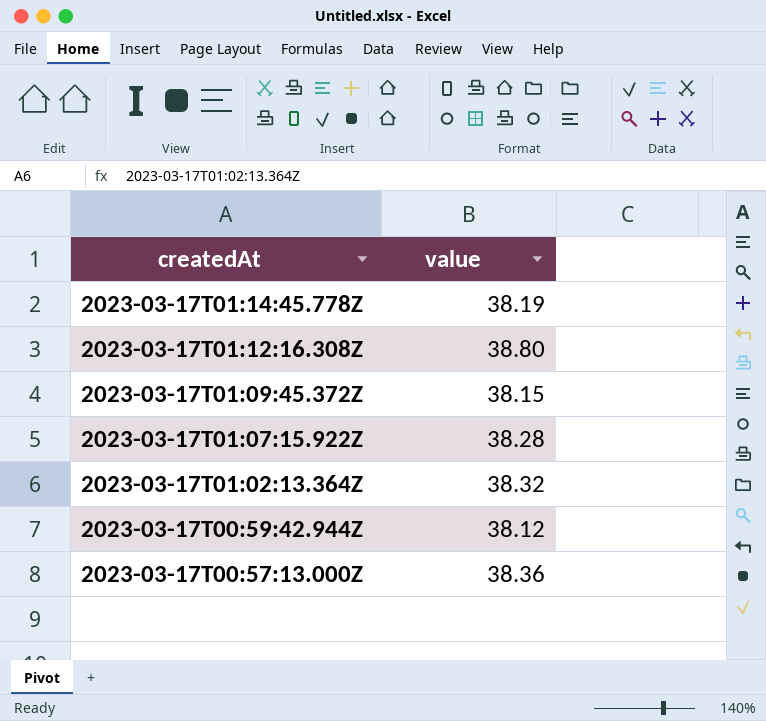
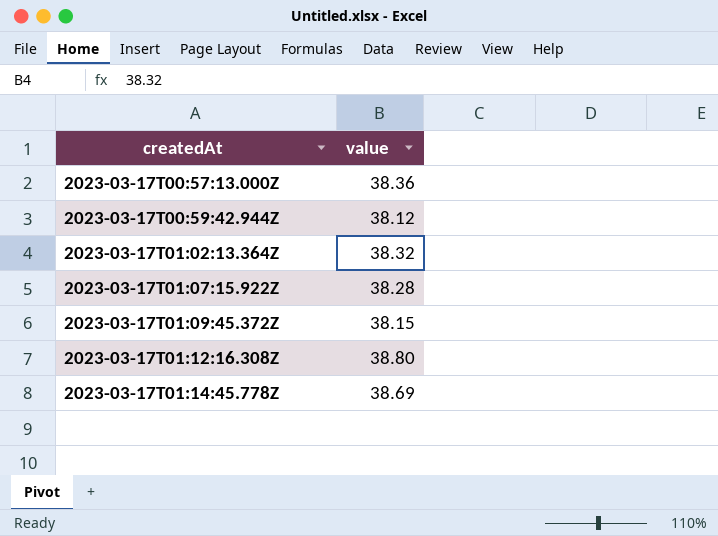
row order: createdAt descending -> createdAt ascending
2023-03-17T01:14:45.778Z | value: 38.19 -> 38.69

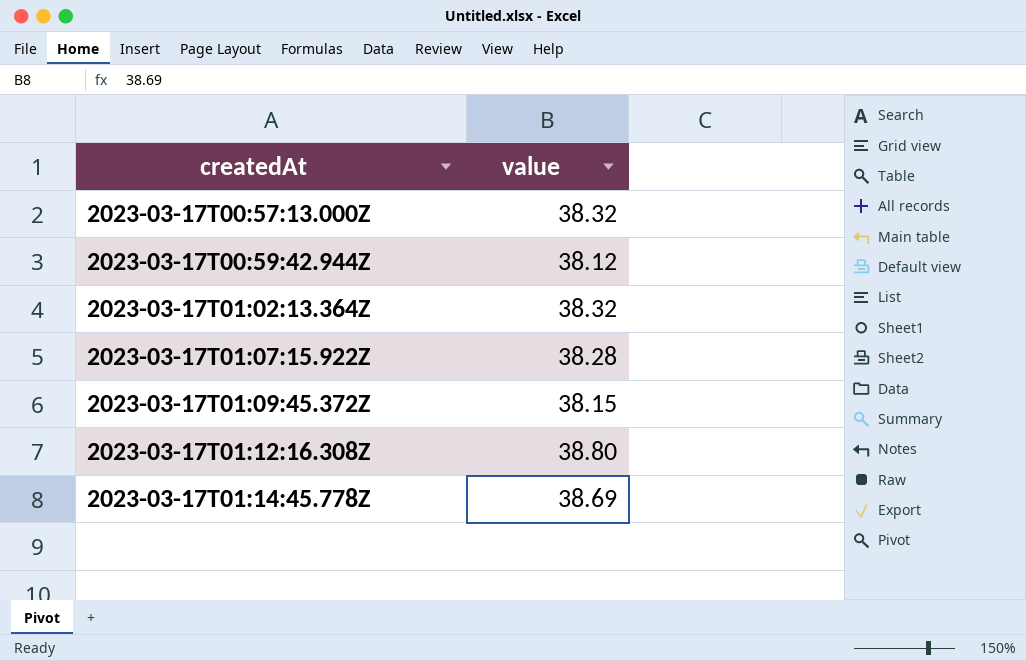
2023-03-17T00:57:13.000Z | value: 38.36 -> 38.32

